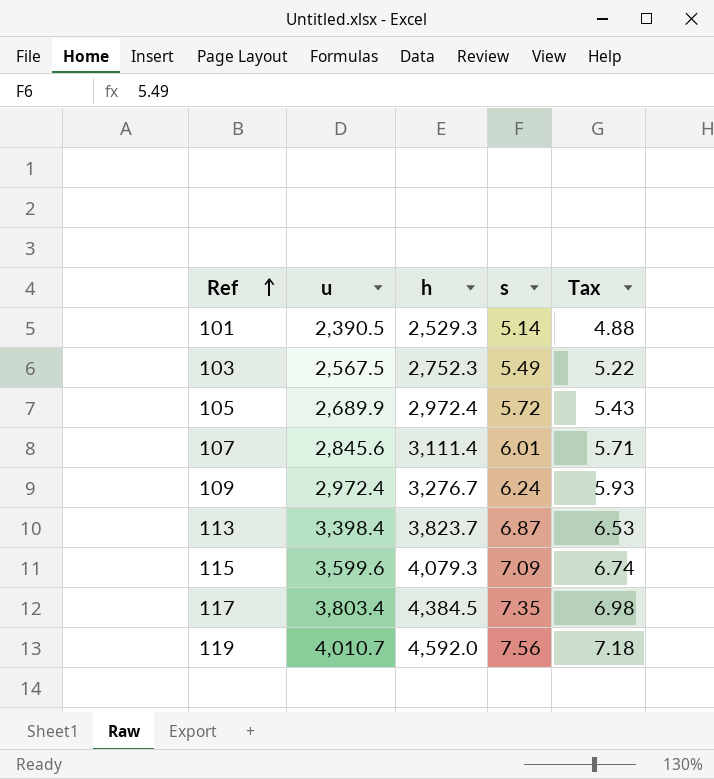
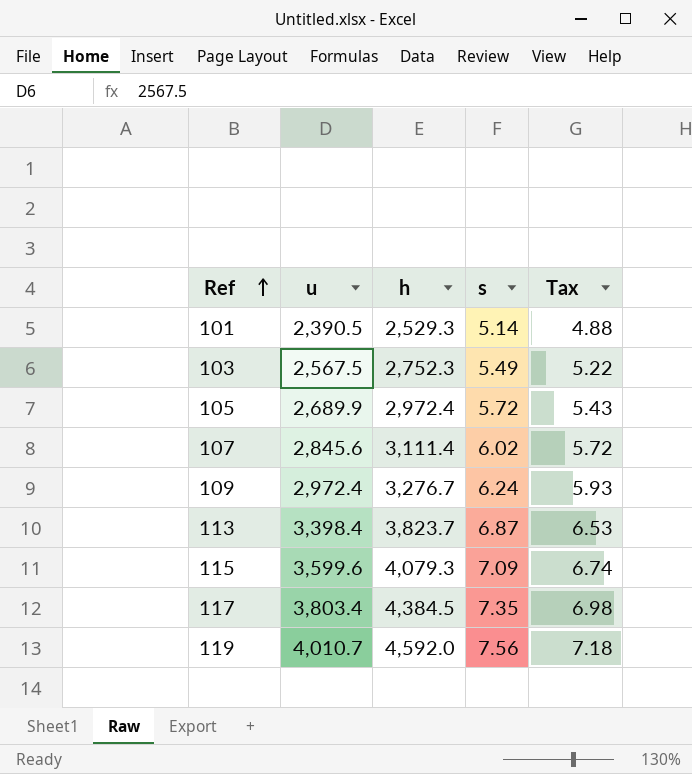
107 | s: 6.01 -> 6.02
107 | Tax: 5.71 -> 5.72

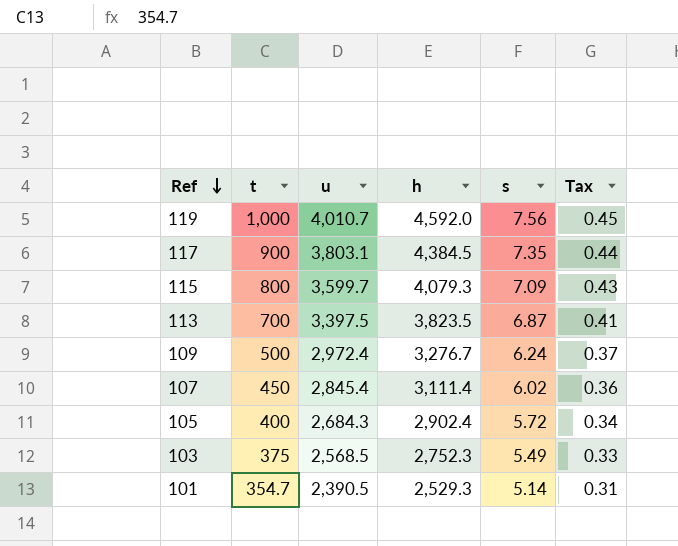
row order: Ref ascending -> Ref descending
column t | position: none -> 2
column Tax | formula: [s] * 0.95 -> [s] * 0.06
117 | u: 3,803.4 -> 3,803.1
115 | u: 3,599.6 -> 3,599.7
113 | u: 3,398.4 -> 3,397.5
113 | h: 3,823.7 -> 3,823.5
107 | u: 2,845.6 -> 2,845.4
105 | u: 2,689.9 -> 2,684.3
105 | h: 2,972.4 -> 2,902.4
103 | u: 2,567.5 -> 2,568.5

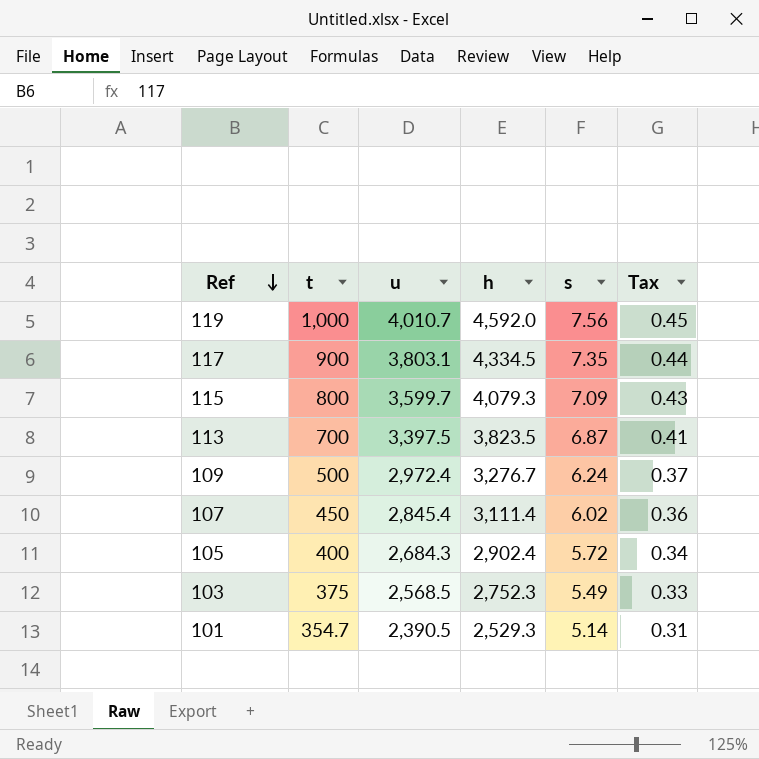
117 | h: 4,384.5 -> 4,334.5

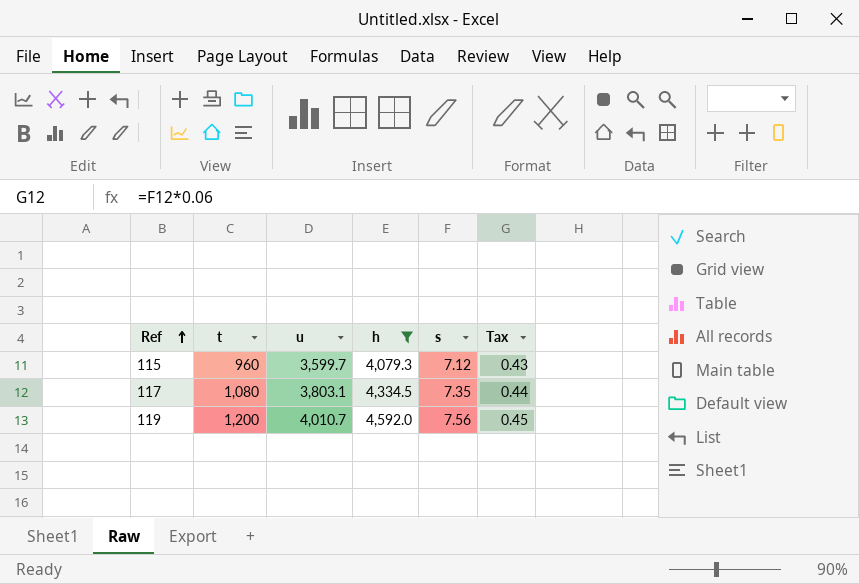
filter: none -> h >= 4,079.3
row order: Ref descending -> Ref ascending
115 | t: 800 -> 960
115 | s: 7.09 -> 7.12
117 | t: 900 -> 1,080
119 | t: 1,000 -> 1,200

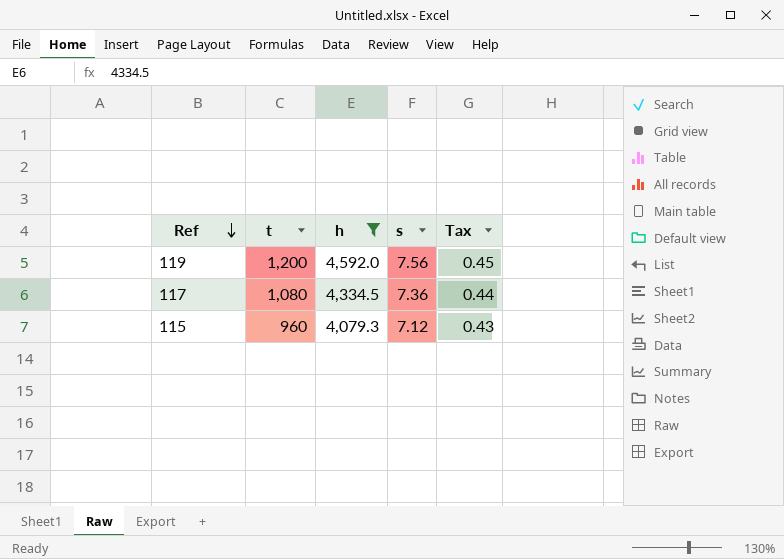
row order: Ref ascending -> Ref descending
column u | position: 3 -> none
117 | s: 7.35 -> 7.36

